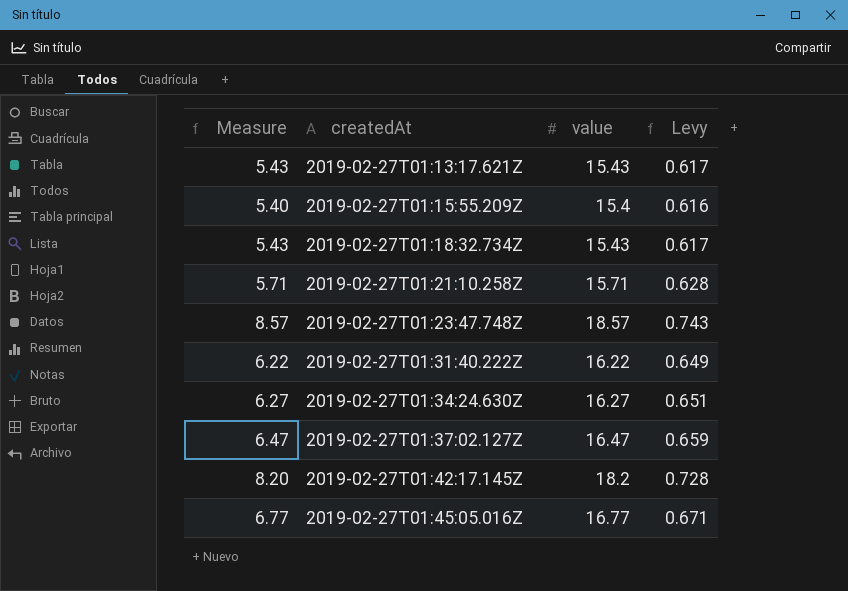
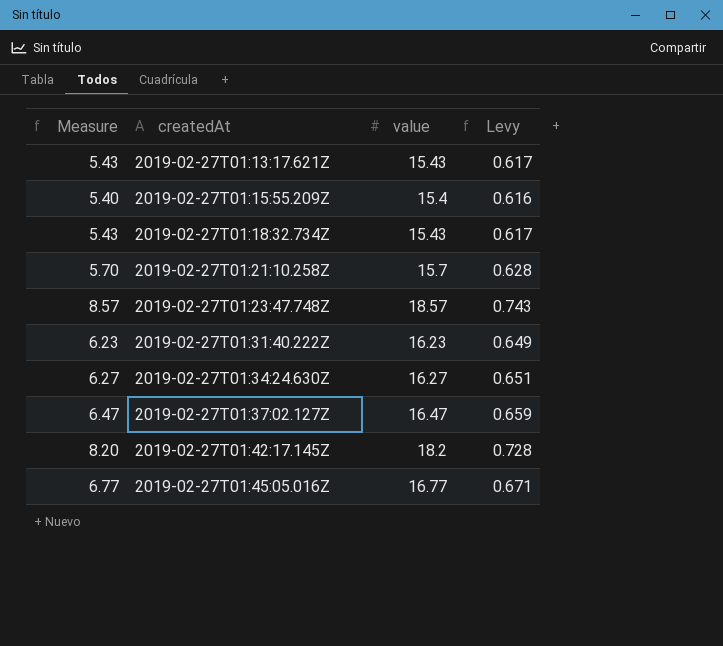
2019-02-27T01:21:10.258Z | Measure: 5.71 -> 5.70
2019-02-27T01:21:10.258Z | value: 15.71 -> 15.7
2019-02-27T01:31:40.222Z | Measure: 6.22 -> 6.23
2019-02-27T01:31:40.222Z | value: 16.22 -> 16.23

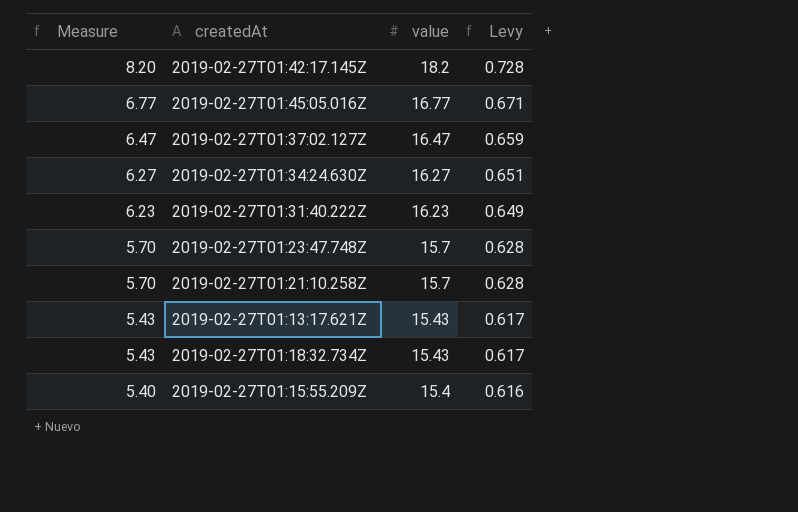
row order: createdAt ascending -> Measure descending
2019-02-27T01:23:47.748Z | Measure: 8.57 -> 5.70
2019-02-27T01:23:47.748Z | value: 18.57 -> 15.7
2019-02-27T01:23:47.748Z | Levy: 0.743 -> 0.628

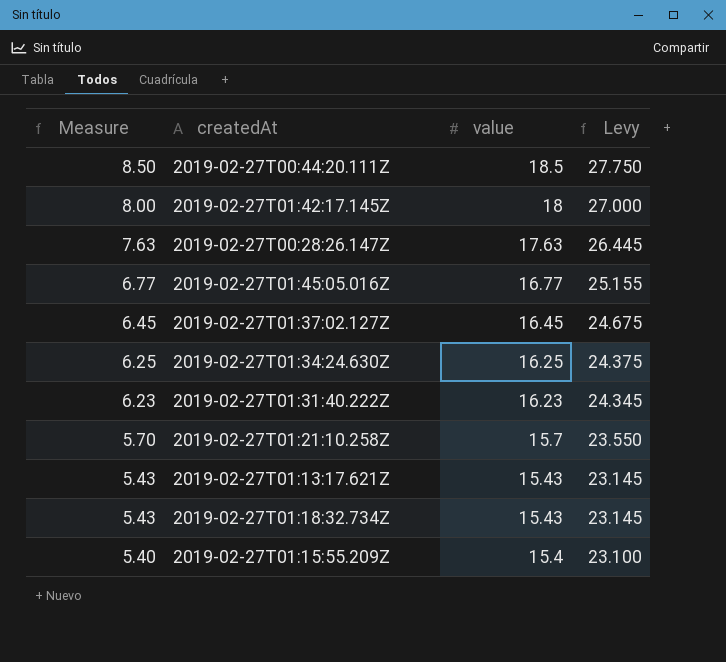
column Levy | formula: [value] * 0.04 -> [value] * 1.5
row 2019-02-27T01:23:47.748Z: 5.70 | 15.7 | 0.628 -> none
row 2019-02-27T00:44:20.111Z: none -> 8.50 | 18.5 | 27.750
2019-02-27T01:42:17.145Z | Measure: 8.20 -> 8.00
2019-02-27T01:42:17.145Z | value: 18.2 -> 18
row 2019-02-27T00:28:26.147Z: none -> 7.63 | 17.63 | 26.445
2019-02-27T01:37:02.127Z | Measure: 6.47 -> 6.45
2019-02-27T01:37:02.127Z | value: 16.47 -> 16.45
2019-02-27T01:34:24.630Z | Measure: 6.27 -> 6.25
2019-02-27T01:34:24.630Z | value: 16.27 -> 16.25

